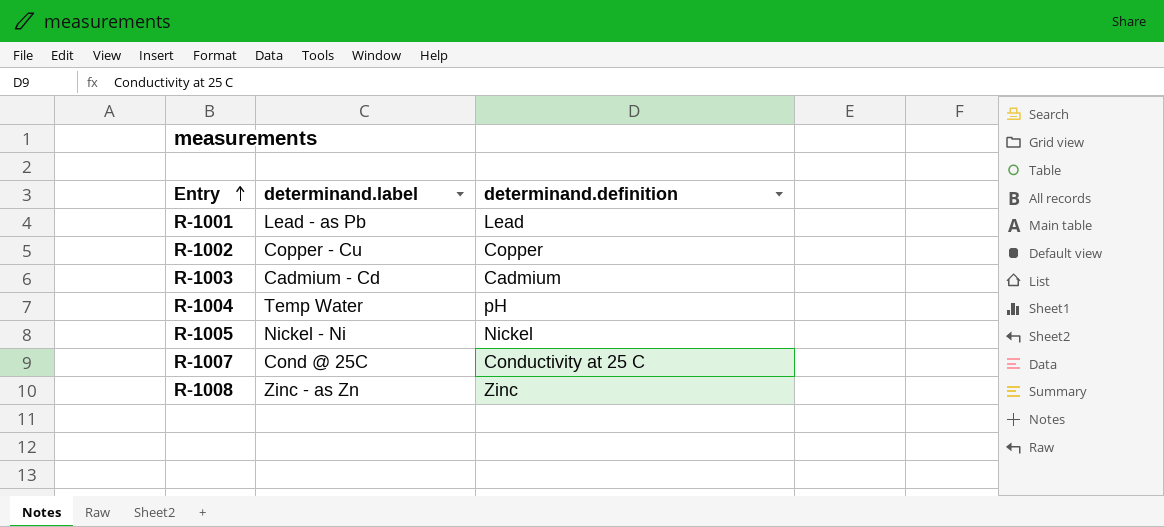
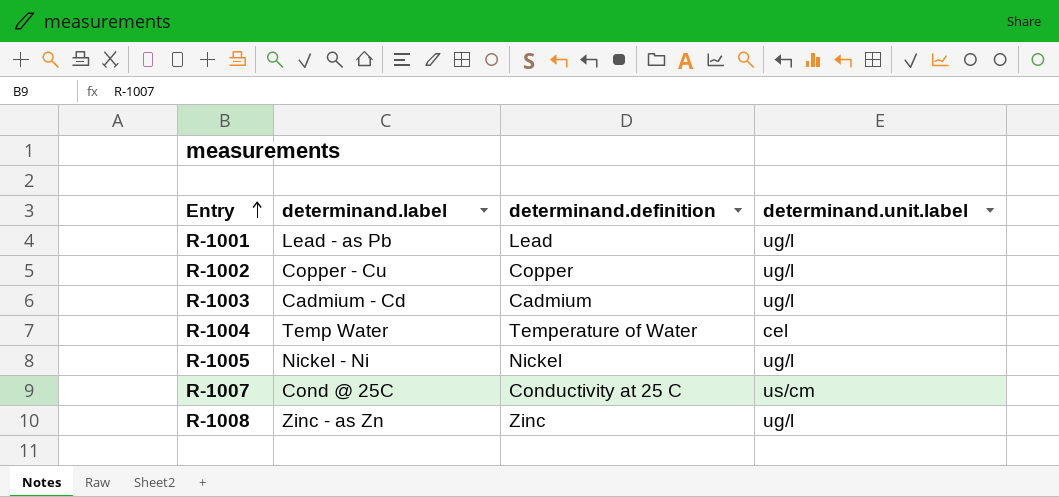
column determinand.unit.label | position: none -> 4
R-1004 | determinand.definition: pH -> Temperature of Water

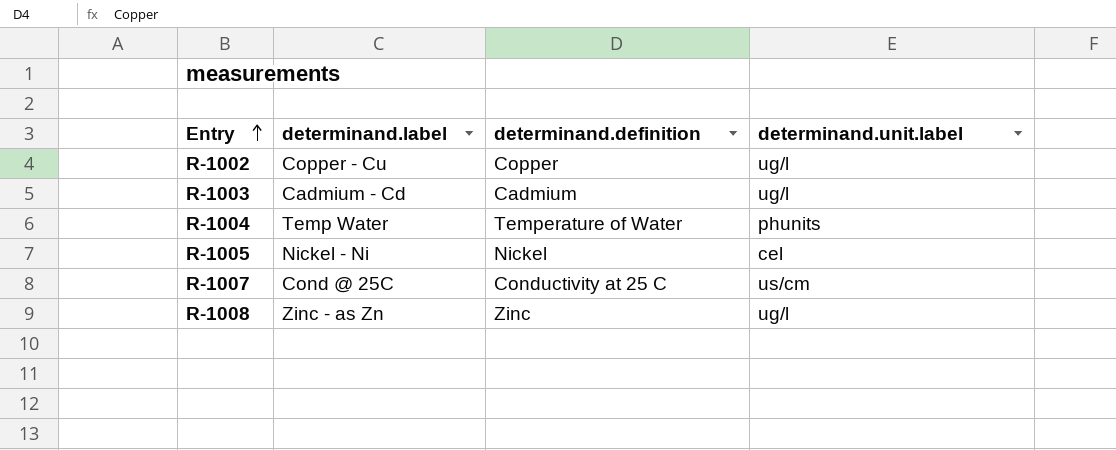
row R-1001: Lead - as Pb | Lead | ug/l -> none
R-1004 | determinand.unit.label: cel -> phunits
R-1005 | determinand.unit.label: ug/l -> cel

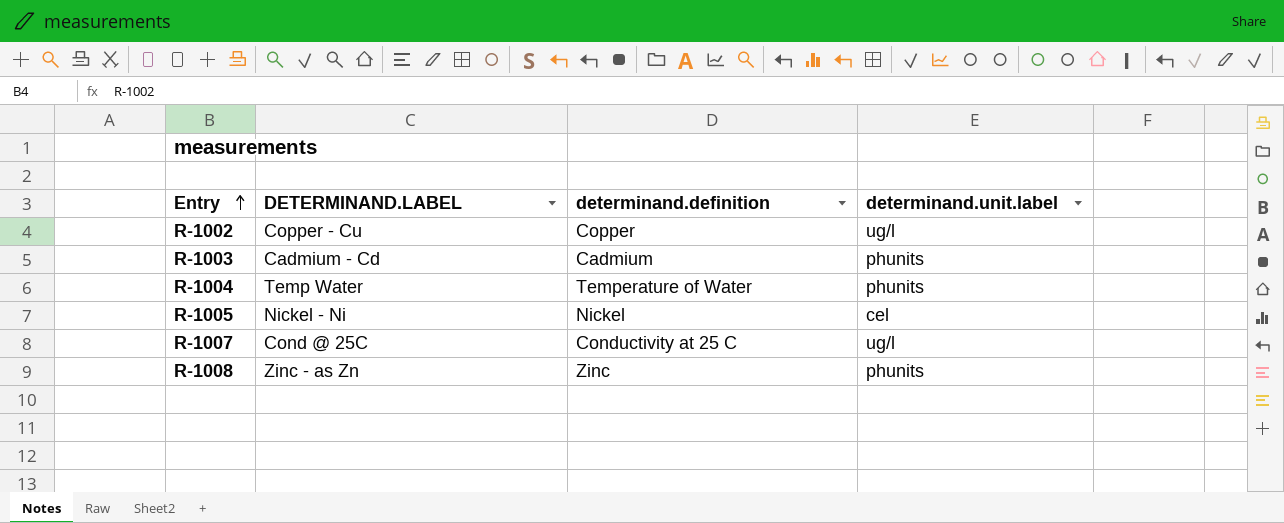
column name: determinand.label -> DETERMINAND.LABEL
R-1003 | determinand.unit.label: ug/l -> phunits
R-1007 | determinand.unit.label: us/cm -> ug/l
R-1008 | determinand.unit.label: ug/l -> phunits

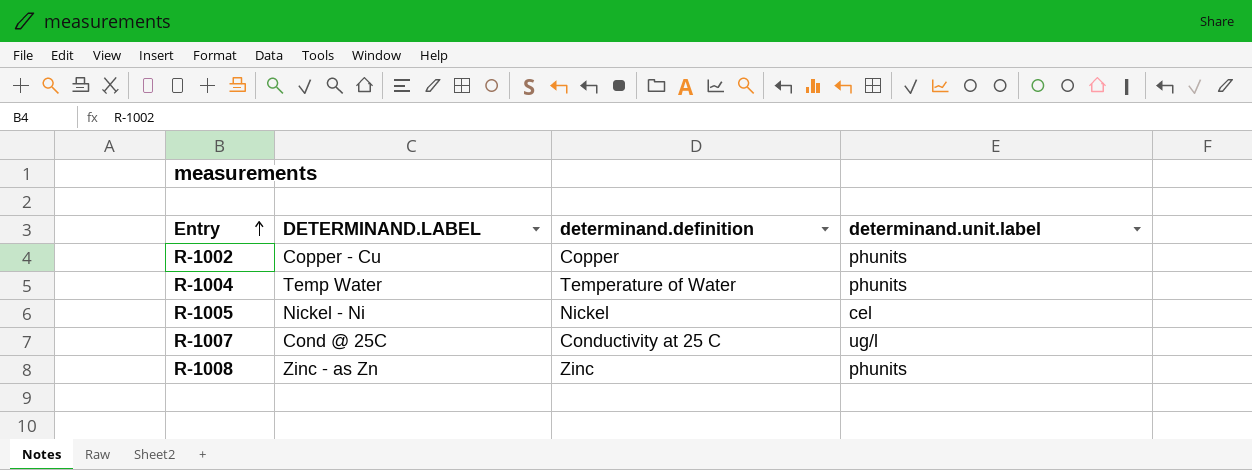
row R-1003: Cadmium - Cd | Cadmium | phunits -> none
R-1002 | determinand.unit.label: ug/l -> phunits

